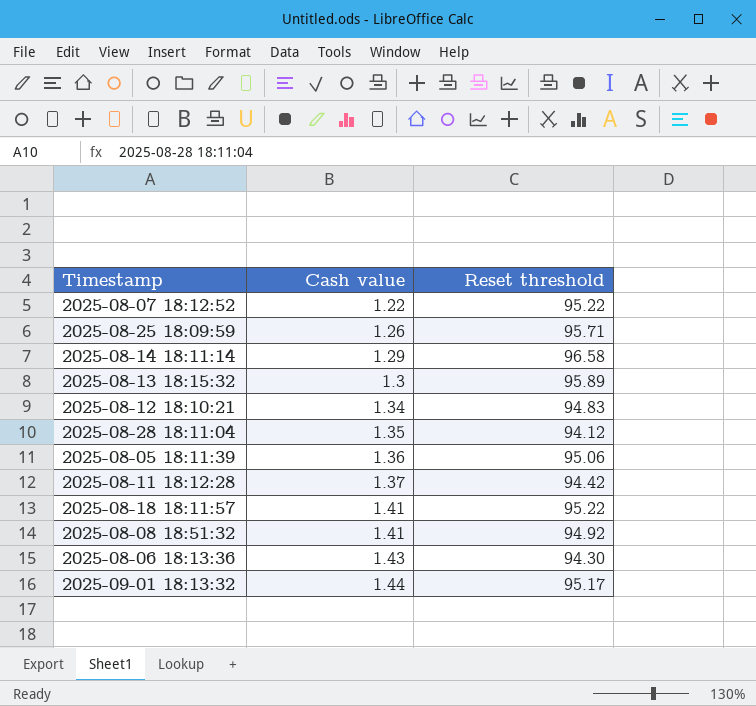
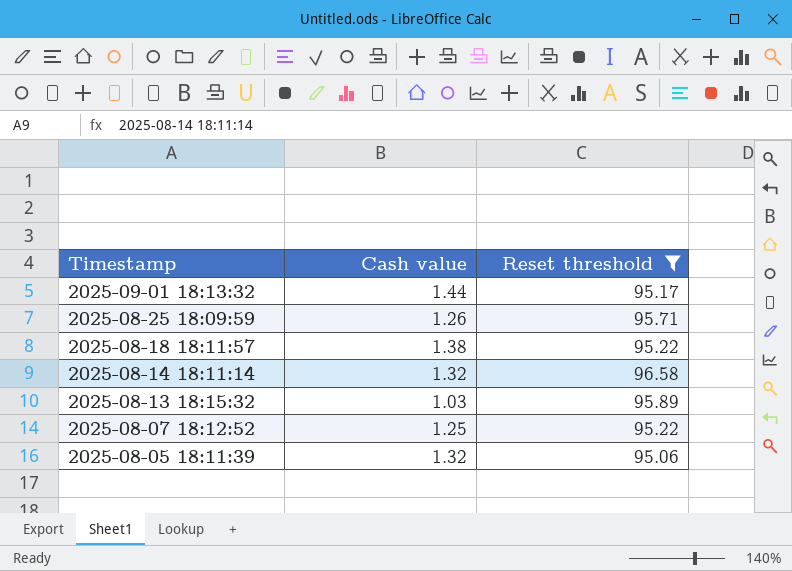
filter: none -> Reset threshold >= 95.06
row order: Cash value ascending -> Timestamp descending
2025-08-18 18:11:57 | Cash value: 1.41 -> 1.38
2025-08-14 18:11:14 | Cash value: 1.29 -> 1.32
2025-08-13 18:15:32 | Cash value: 1.3 -> 1.03
2025-08-07 18:12:52 | Cash value: 1.22 -> 1.25
2025-08-05 18:11:39 | Cash value: 1.36 -> 1.32

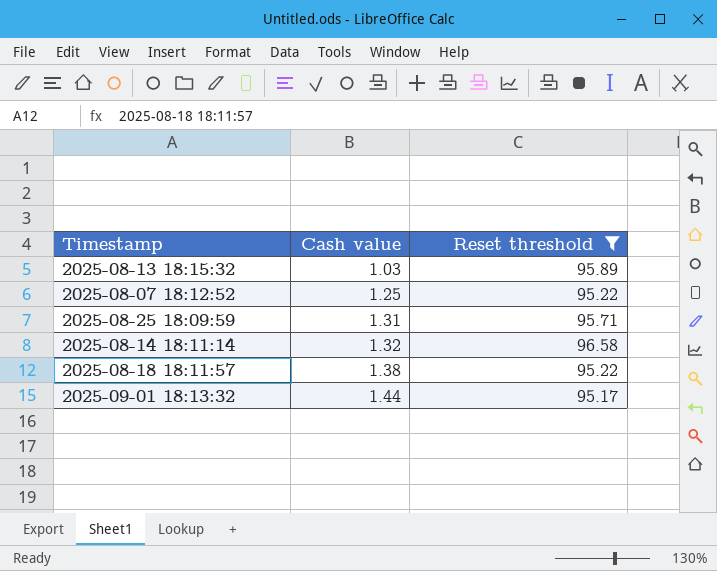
row order: Timestamp descending -> Cash value ascending
row 2025-08-05 18:11:39: 1.32 | 95.06 -> none
2025-08-25 18:09:59 | Cash value: 1.26 -> 1.31

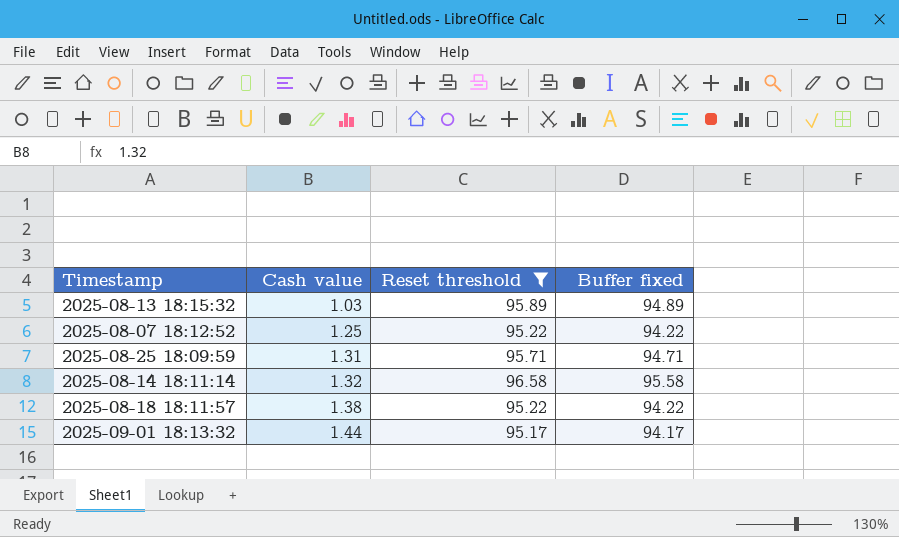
column Buffer fixed | formula: none -> [Reset threshold] - 1

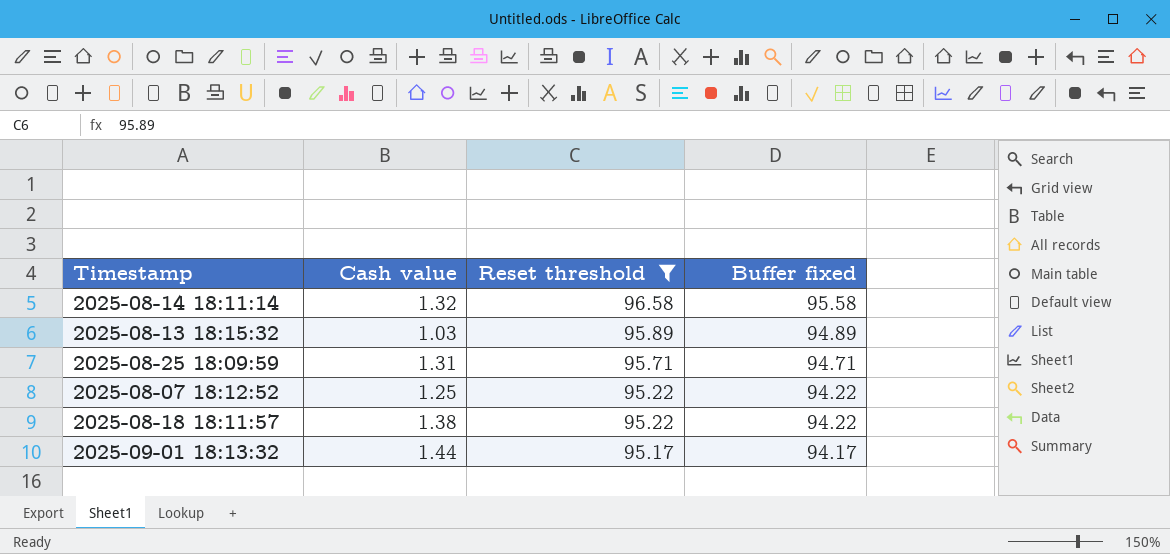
row order: Cash value ascending -> Reset threshold descending

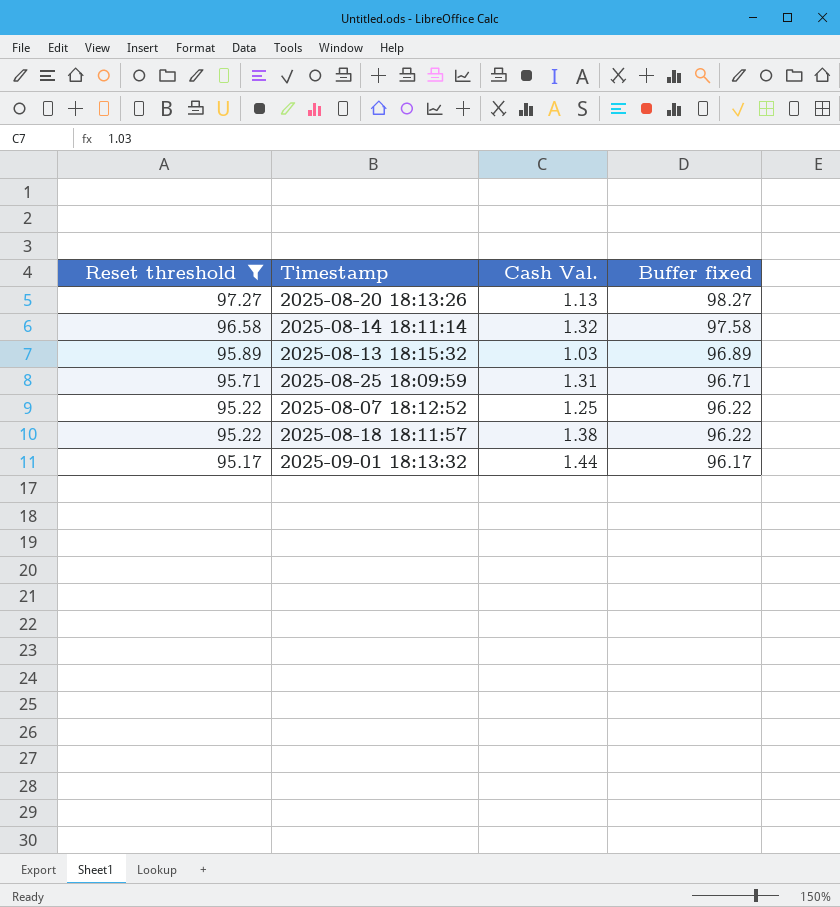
column Reset threshold | position: 3 -> 1
column name: Cash value -> Cash Val.
column Buffer fixed | formula: [Reset threshold] - 1 -> [Reset threshold] + 1
row 2025-08-20 18:13:26: none -> 97.27 | 1.13 | 98.27

